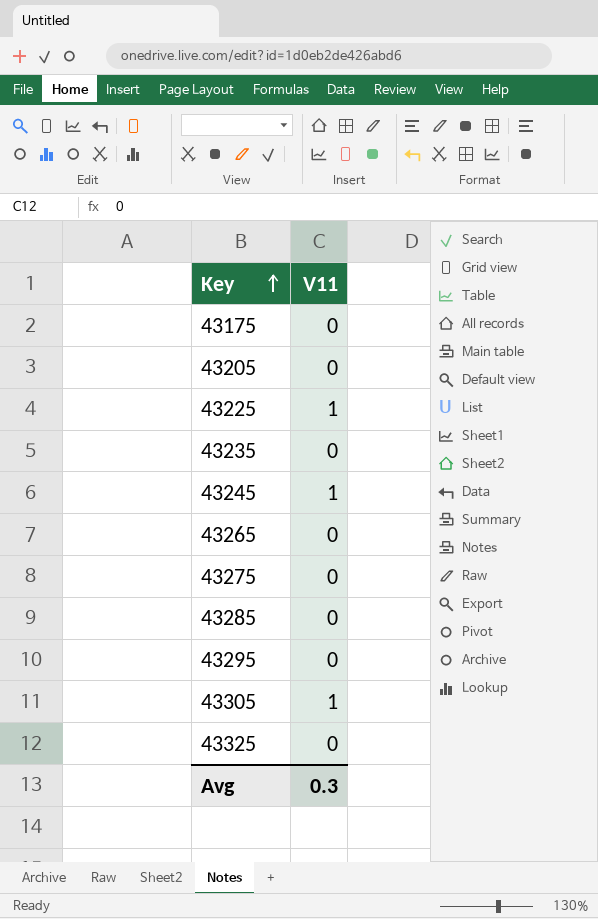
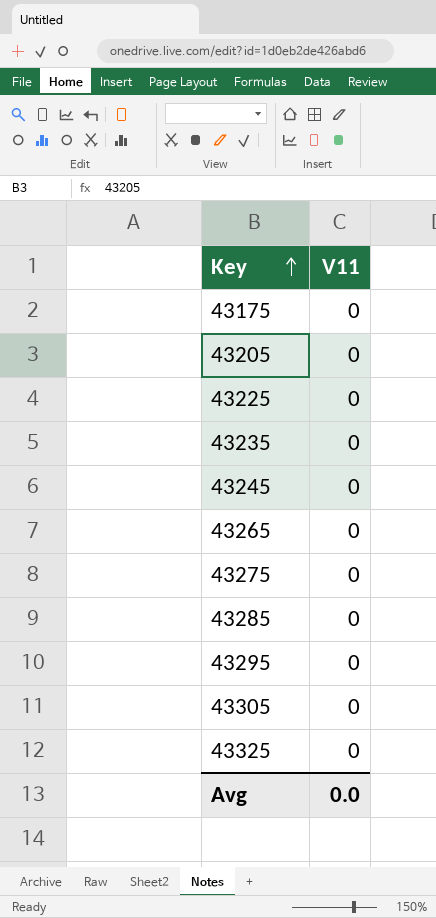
43225 | V11: 1 -> 0
43245 | V11: 1 -> 0
43305 | V11: 1 -> 0
Avg | V11: 0.3 -> 0.0

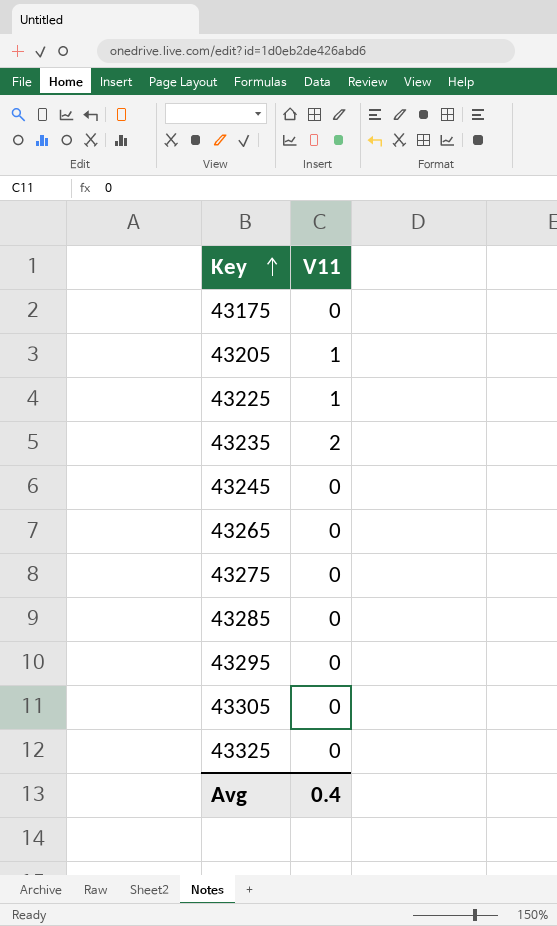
43205 | V11: 0 -> 1
43225 | V11: 0 -> 1
43235 | V11: 0 -> 2
Avg | V11: 0.0 -> 0.4

